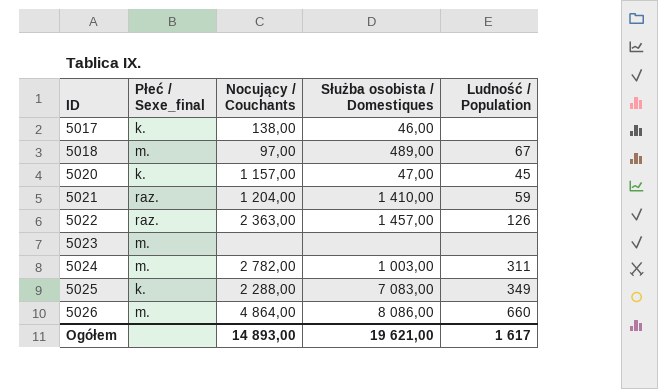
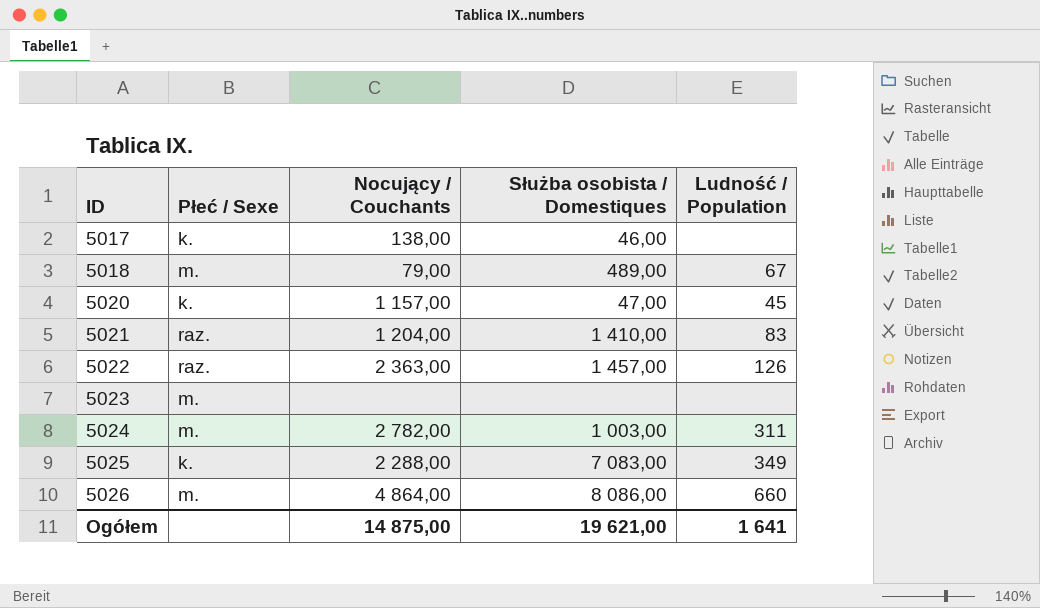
column name: Płeć / Sexe_final -> Płeć / Sexe
5018 | Nocujący / Couchants: 97,00 -> 79,00
5021 | Ludność / Population: 59 -> 83
Ogółem | Nocujący / Couchants: 14 893,00 -> 14 875,00
Ogółem | Ludność / Population: 1 617 -> 1 641

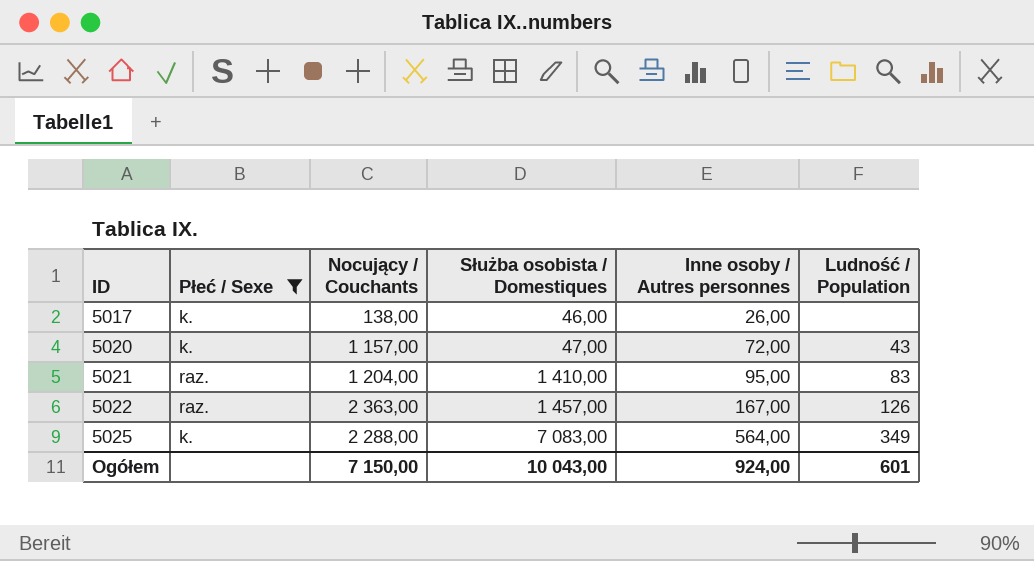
filter: none -> Płeć / Sexe != m.
column Inne osoby / Autres personnes | position: none -> 5
5020 | Ludność / Population: 45 -> 43
Ogółem | Nocujący / Couchants: 14 875,00 -> 7 150,00
Ogółem | Służba osobista / Domestiques: 19 621,00 -> 10 043,00
Ogółem | Ludność / Population: 1 641 -> 601

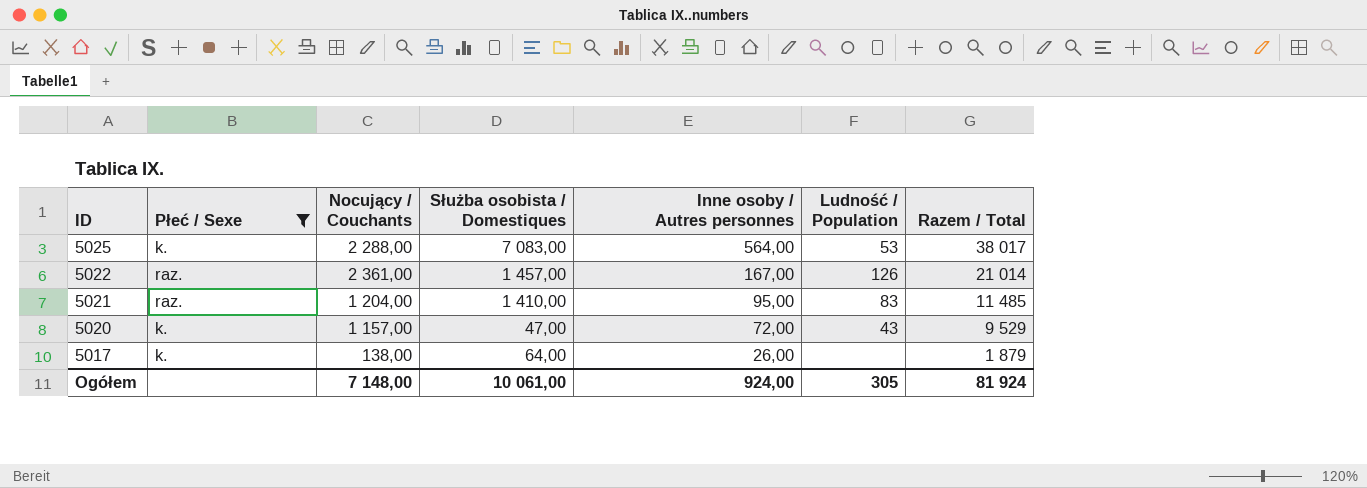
row order: ID ascending -> ID descending
column Razem / Total | position: none -> 7
5025 | Ludność / Population: 349 -> 53
5022 | Nocujący / Couchants: 2 363,00 -> 2 361,00
5017 | Służba osobista / Domestiques: 46,00 -> 64,00
Ogółem | Nocujący / Couchants: 7 150,00 -> 7 148,00
Ogółem | Służba osobista / Domestiques: 10 043,00 -> 10 061,00
Ogółem | Ludność / Population: 601 -> 305

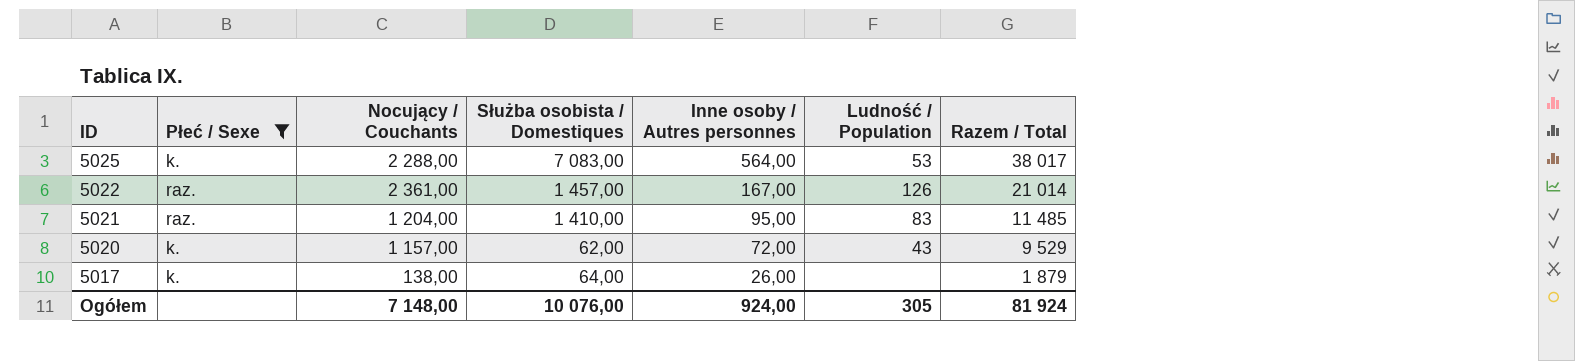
5020 | Służba osobista / Domestiques: 47,00 -> 62,00
Ogółem | Służba osobista / Domestiques: 10 061,00 -> 10 076,00

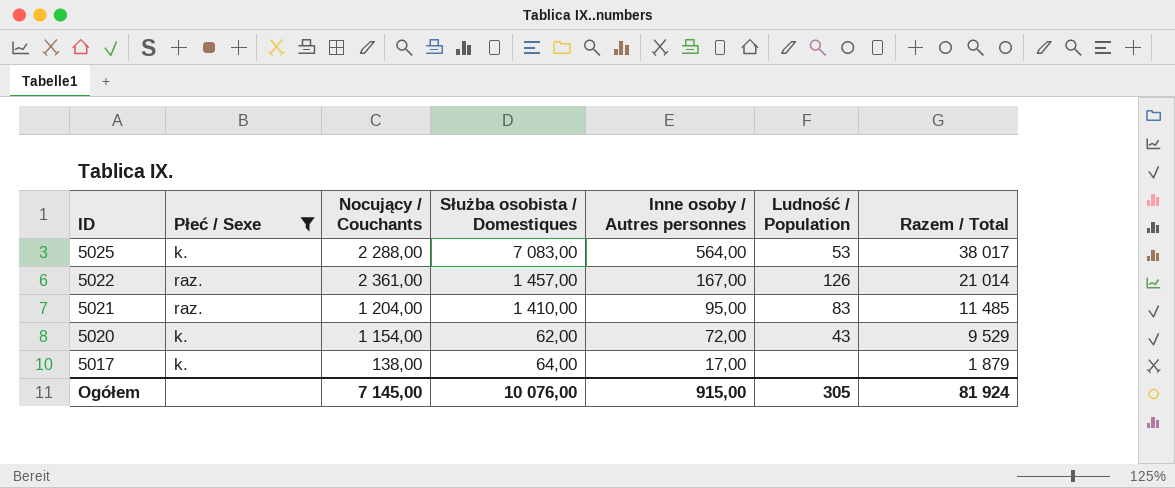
5020 | Nocujący / Couchants: 1 157,00 -> 1 154,00
5017 | Inne osoby / Autres personnes: 26,00 -> 17,00
Ogółem | Nocujący / Couchants: 7 148,00 -> 7 145,00
Ogółem | Inne osoby / Autres personnes: 924,00 -> 915,00

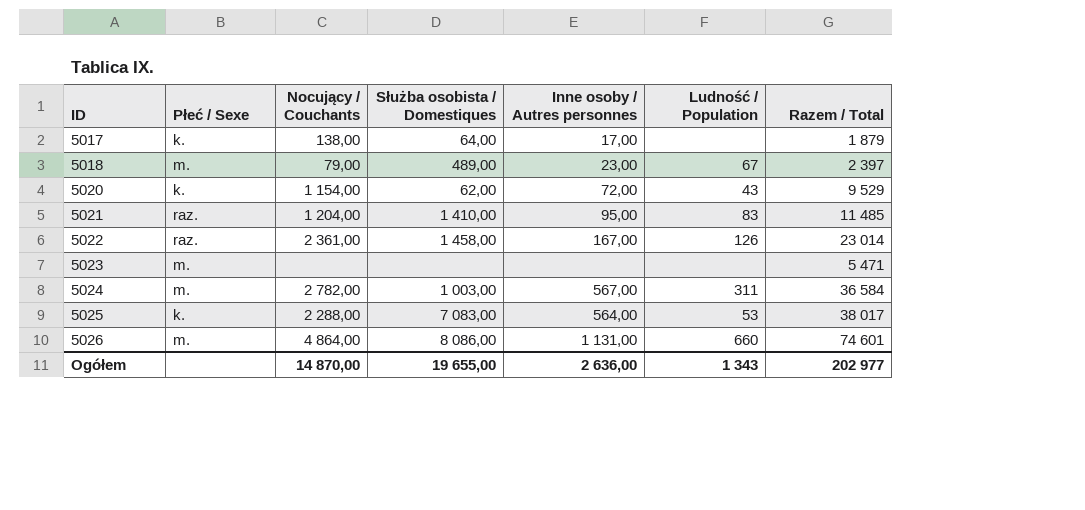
filter: Płeć / Sexe != m. -> none
row order: ID descending -> ID ascending
5022 | Służba osobista / Domestiques: 1 457,00 -> 1 458,00
5022 | Razem / Total: 21 014 -> 23 014
Ogółem | Nocujący / Couchants: 7 145,00 -> 14 870,00
Ogółem | Służba osobista / Domestiques: 10 076,00 -> 19 655,00
Ogółem | Inne osoby / Autres personnes: 915,00 -> 2 636,00
Ogółem | Ludność / Population: 305 -> 1 343
Ogółem | Razem / Total: 81 924 -> 202 977

